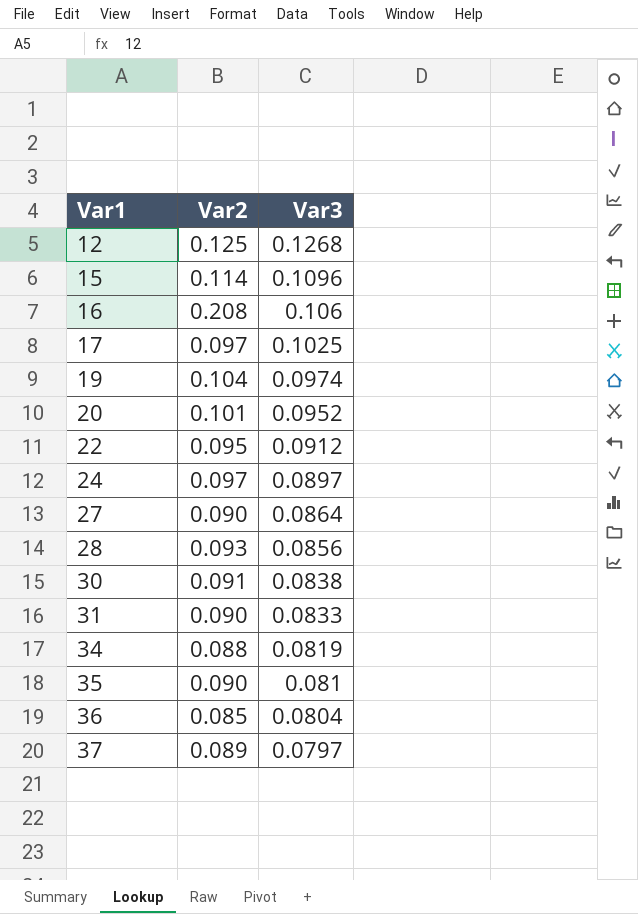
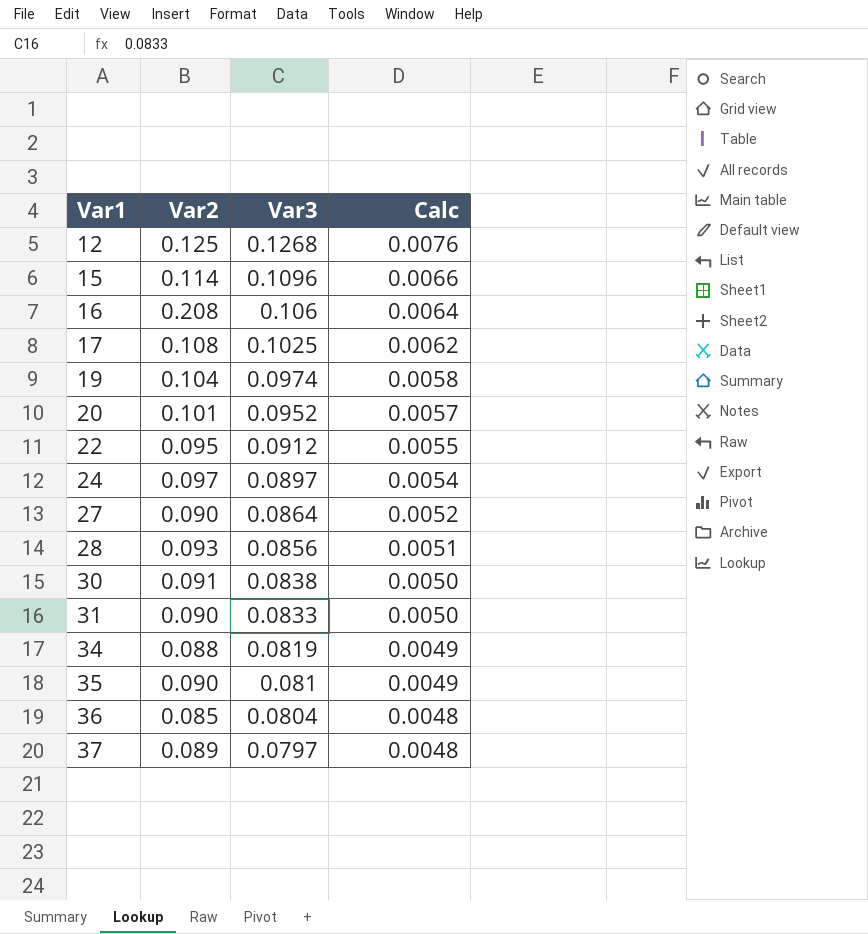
column Calc | formula: none -> [Var3] * 0.06
17 | Var2: 0.097 -> 0.108

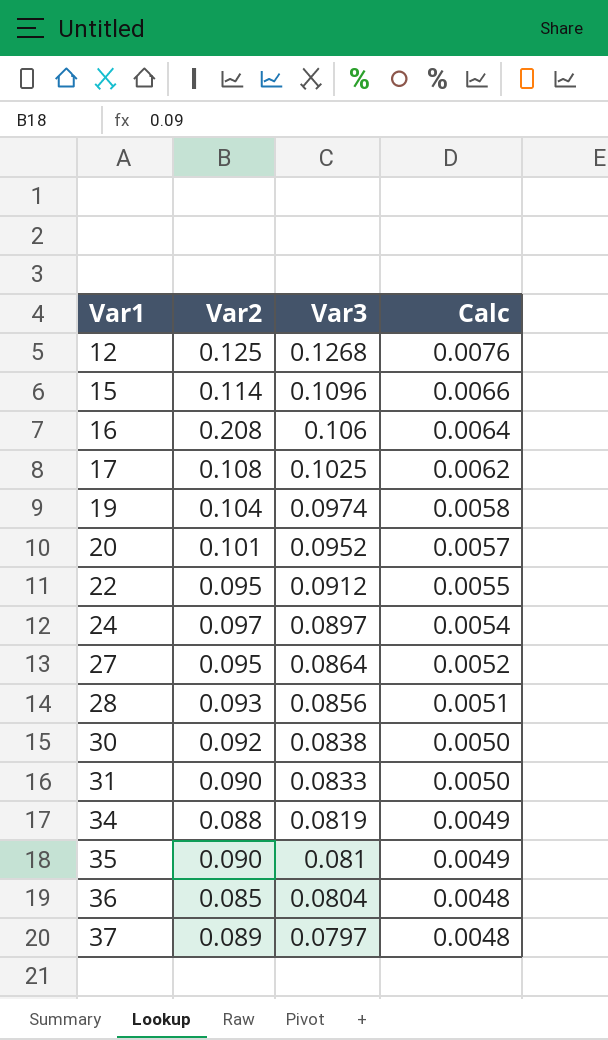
27 | Var2: 0.090 -> 0.095
30 | Var2: 0.091 -> 0.092

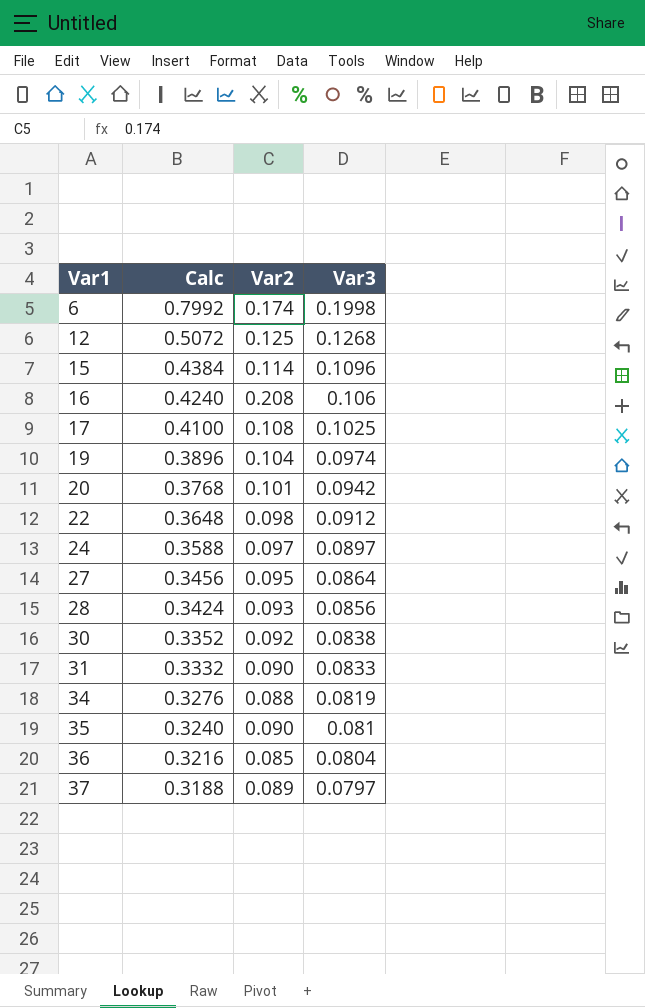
column Calc | formula: [Var3] * 0.06 -> [Var3] * 4
column Calc | position: 4 -> 2
row 6: none -> 0.7992 | 0.174 | 0.1998
20 | Var3: 0.0952 -> 0.0942
22 | Var2: 0.095 -> 0.098

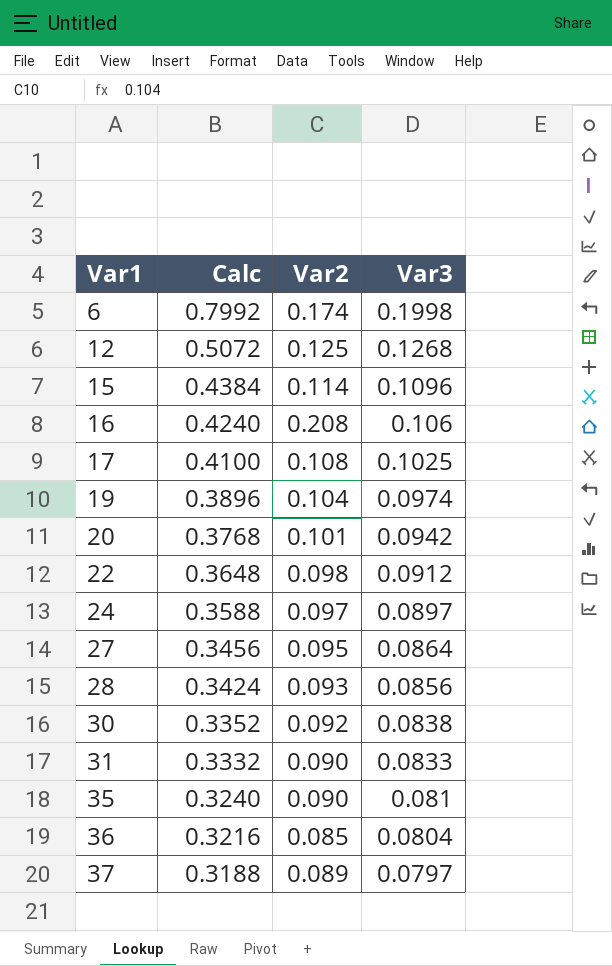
row 34: 0.3276 | 0.088 | 0.0819 -> none

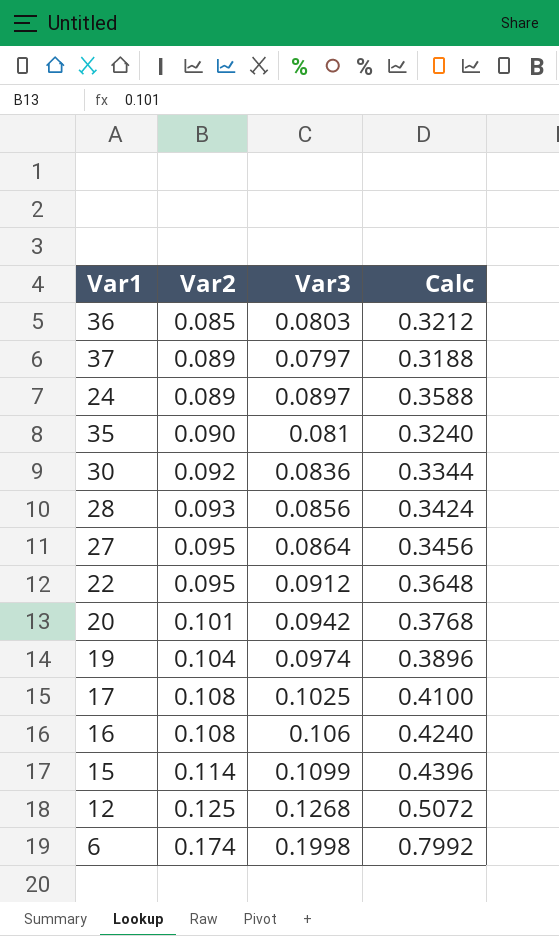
row order: Var1 ascending -> Var2 ascending
column Calc | position: 2 -> 4
row 31: 0.3332 | 0.090 | 0.0833 -> none
36 | Var3: 0.0804 -> 0.0803
36 | Calc: 0.3216 -> 0.3212
24 | Var2: 0.097 -> 0.089
30 | Var3: 0.0838 -> 0.0836
30 | Calc: 0.3352 -> 0.3344
22 | Var2: 0.098 -> 0.095
16 | Var2: 0.208 -> 0.108
15 | Var3: 0.1096 -> 0.1099
15 | Calc: 0.4384 -> 0.4396

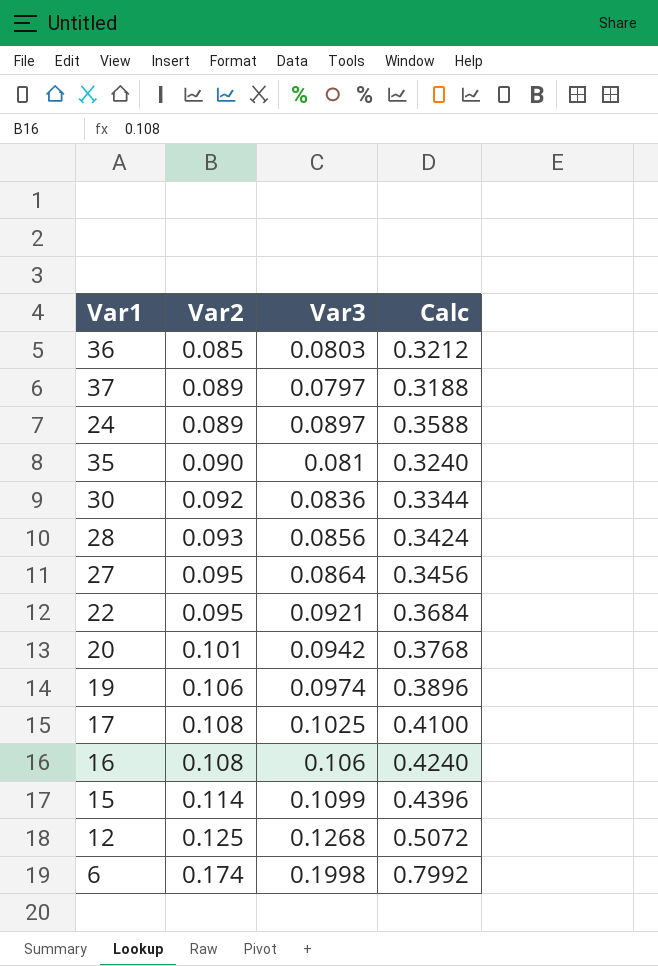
22 | Var3: 0.0912 -> 0.0921
22 | Calc: 0.3648 -> 0.3684
19 | Var2: 0.104 -> 0.106

